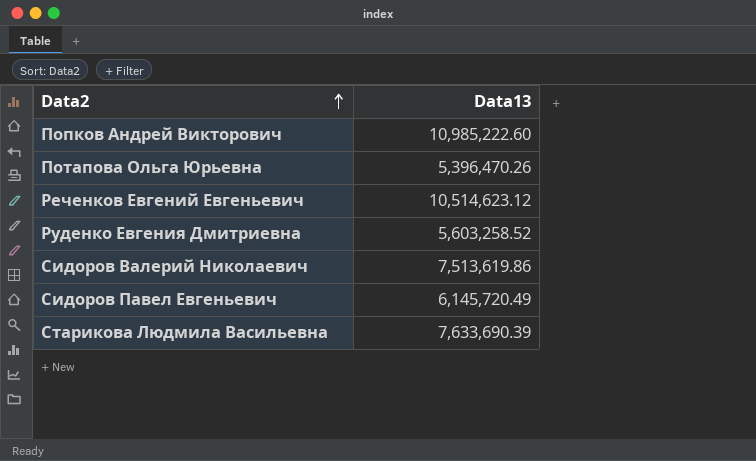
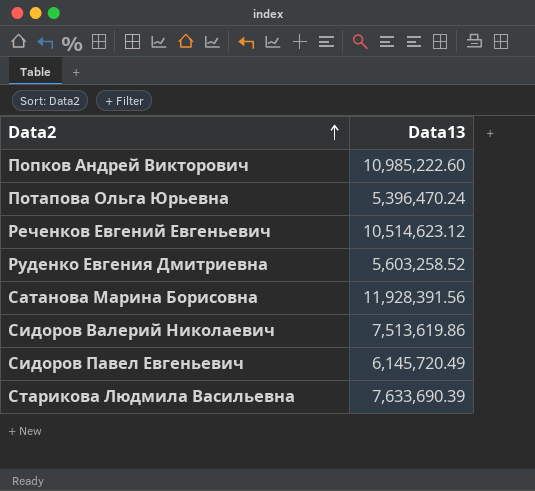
Потапова Ольга Юрьевна | Data13: 5,396,470.26 -> 5,396,470.24
row Сатанова Марина Борисовна: none -> 11,928,391.56

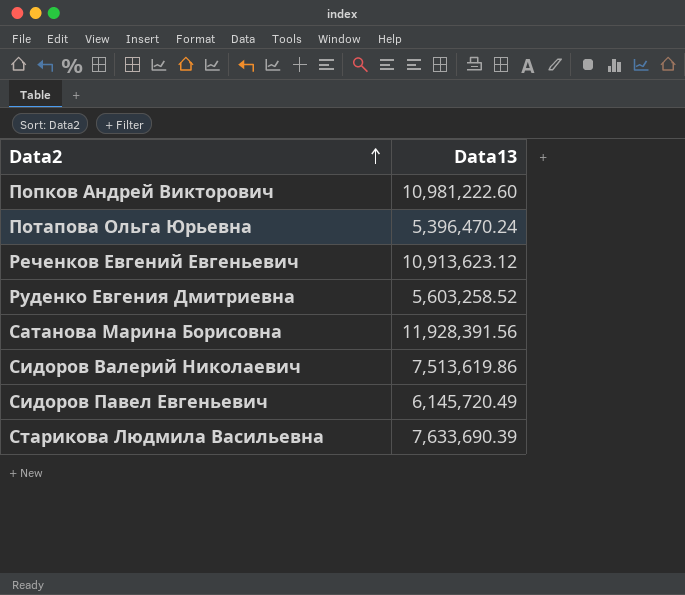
Попков Андрей Викторович | Data13: 10,985,222.60 -> 10,981,222.60
Реченков Евгений Евгеньевич | Data13: 10,514,623.12 -> 10,913,623.12

